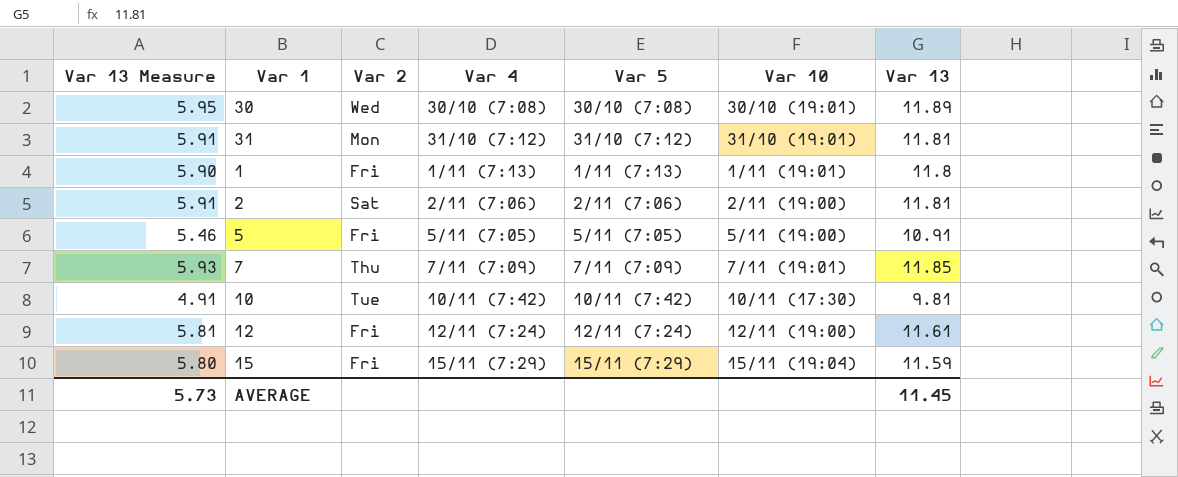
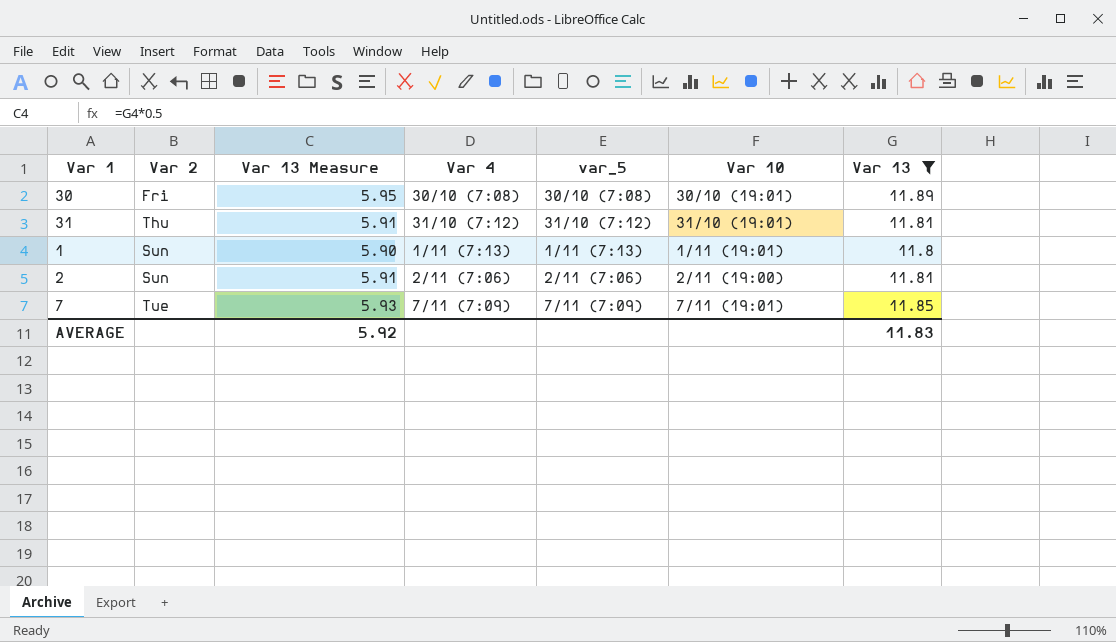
filter: none -> Var 13 >= 11.8
column Var 13 Measure | position: 1 -> 3
column name: Var 5 -> var_5
30 | Var 2: Wed -> Fri
31 | Var 2: Mon -> Thu
1 | Var 2: Fri -> Sun
2 | Var 2: Sat -> Sun
7 | Var 2: Thu -> Tue
AVERAGE | Var 13 Measure: 5.73 -> 5.92
AVERAGE | Var 13: 11.45 -> 11.83

